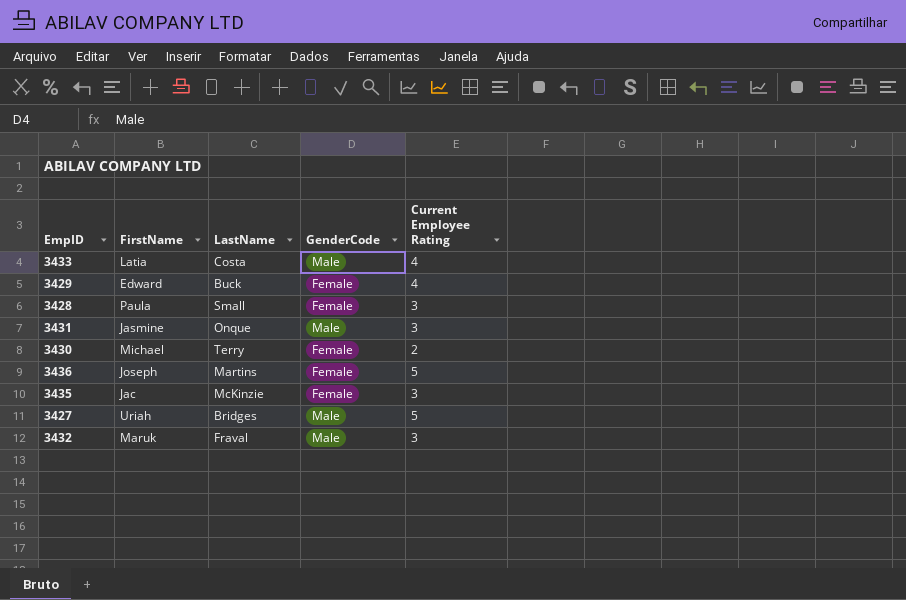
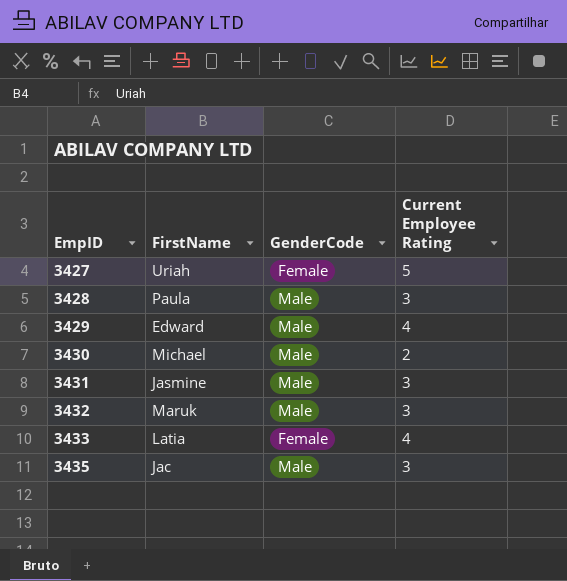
row order: none -> EmpID ascending
column LastName | position: 3 -> none
row 3436: Joseph | Martins | Female | 5 -> none
3427 | GenderCode: Male -> Female
3428 | GenderCode: Female -> Male
3429 | GenderCode: Female -> Male
3430 | GenderCode: Female -> Male
3433 | GenderCode: Male -> Female
3435 | GenderCode: Female -> Male

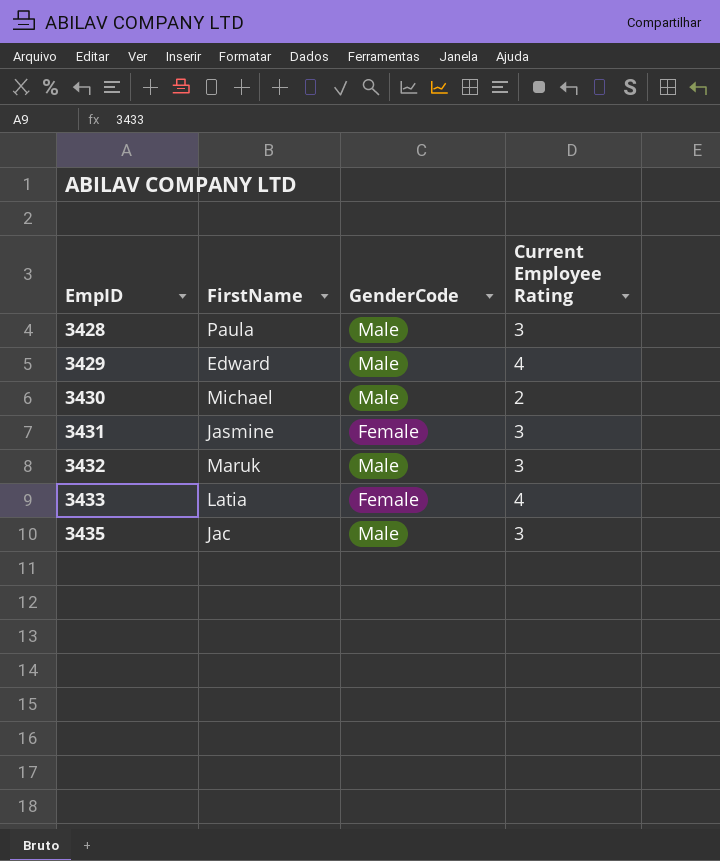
row 3427: Uriah | Female | 5 -> none
3431 | GenderCode: Male -> Female

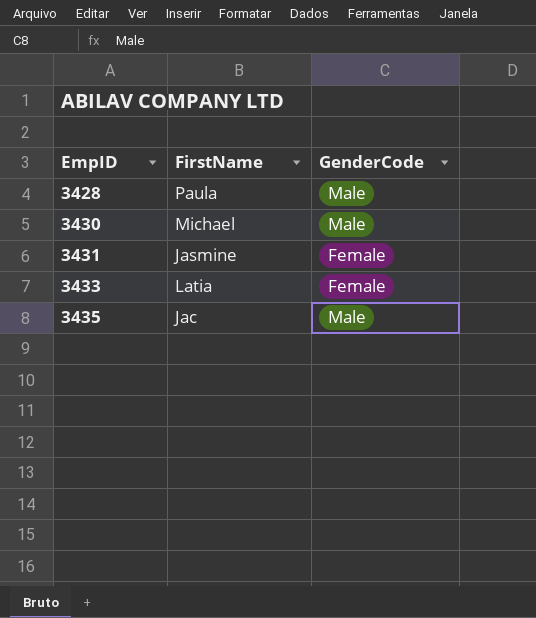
column Current Employee Rating | position: 4 -> none
row 3429: Edward | Male | 4 -> none
row 3432: Maruk | Male | 3 -> none

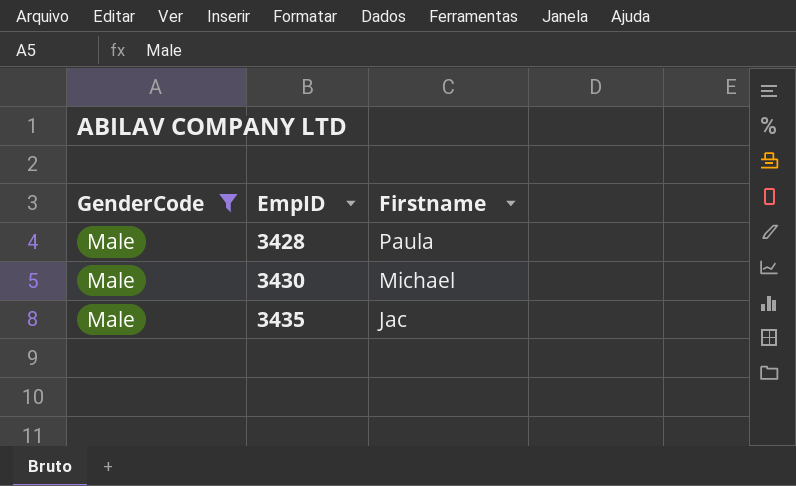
filter: none -> GenderCode = Male
column GenderCode | position: 3 -> 1
column name: FirstName -> Firstname

